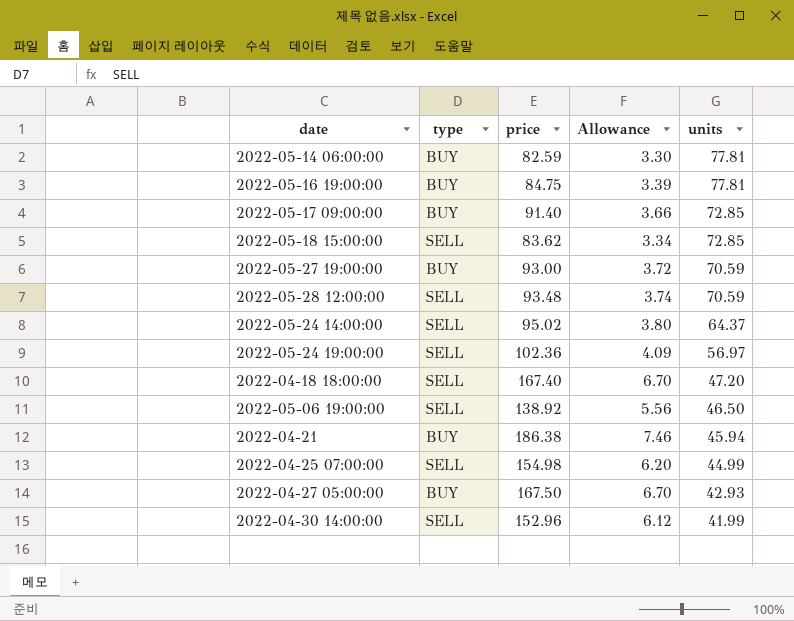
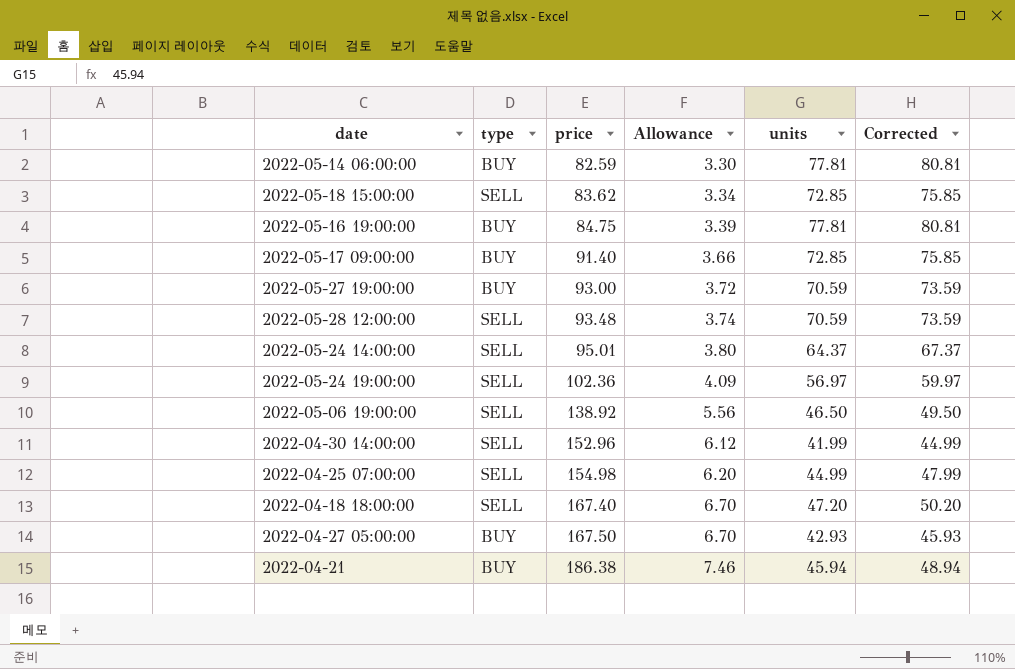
row order: units descending -> price ascending
column Corrected | formula: none -> [units] + 3
2022-05-24 14:00:00 | price: 95.02 -> 95.01

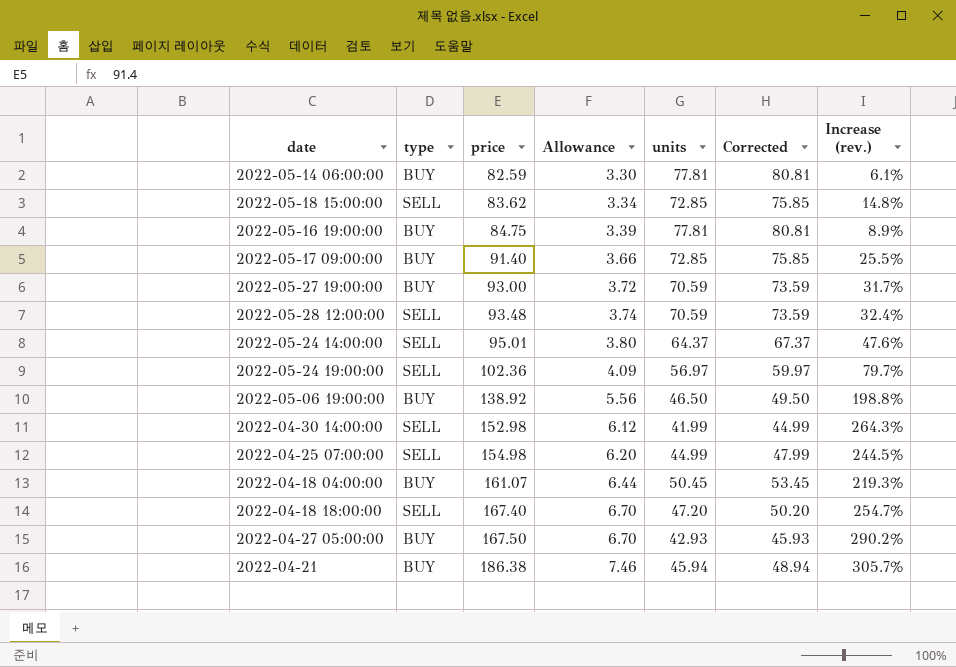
column Increase (rev.) | formula: none -> ([price] - [units]) / [units]
2022-05-06 19:00:00 | type: SELL -> BUY
2022-04-30 14:00:00 | price: 152.96 -> 152.98
row 2022-04-18 04:00:00: none -> BUY | 161.07 | 6.44 | 50.45 | 53.45 | 219.3%

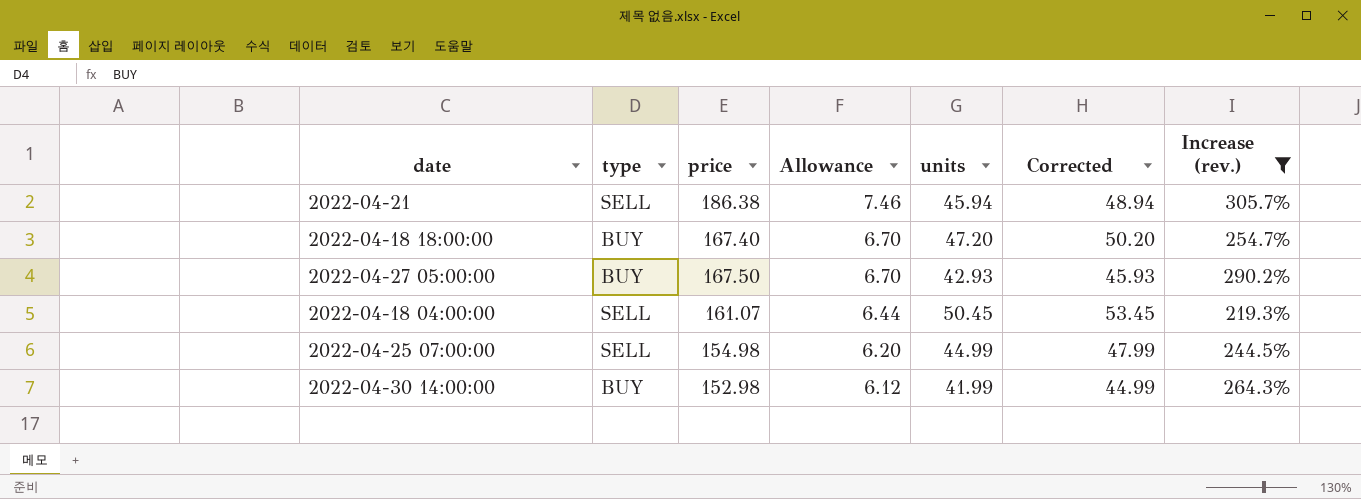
filter: none -> Increase (rev.) >= 219.3%
row order: price ascending -> Allowance descending
2022-04-21 | type: BUY -> SELL
2022-04-18 18:00:00 | type: SELL -> BUY
2022-04-18 04:00:00 | type: BUY -> SELL
2022-04-30 14:00:00 | type: SELL -> BUY

